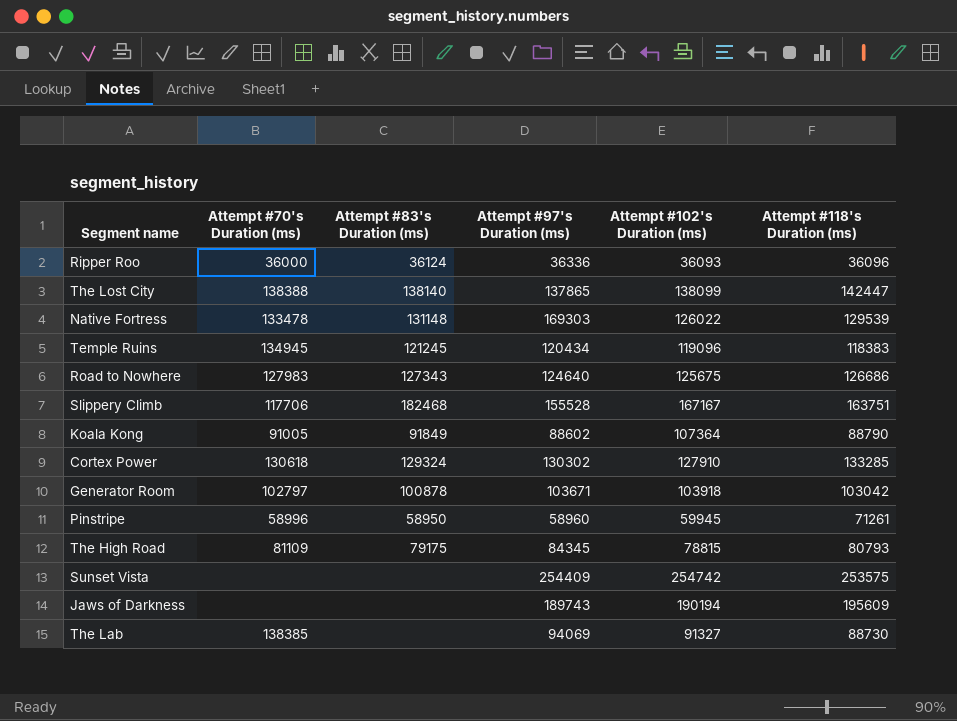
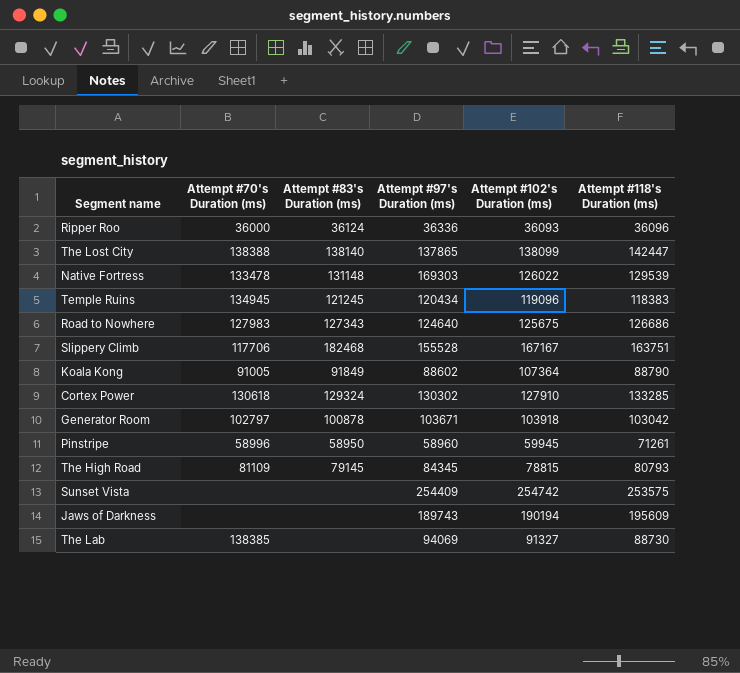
The High Road | Attempt #83's Duration (ms): 79175 -> 79145

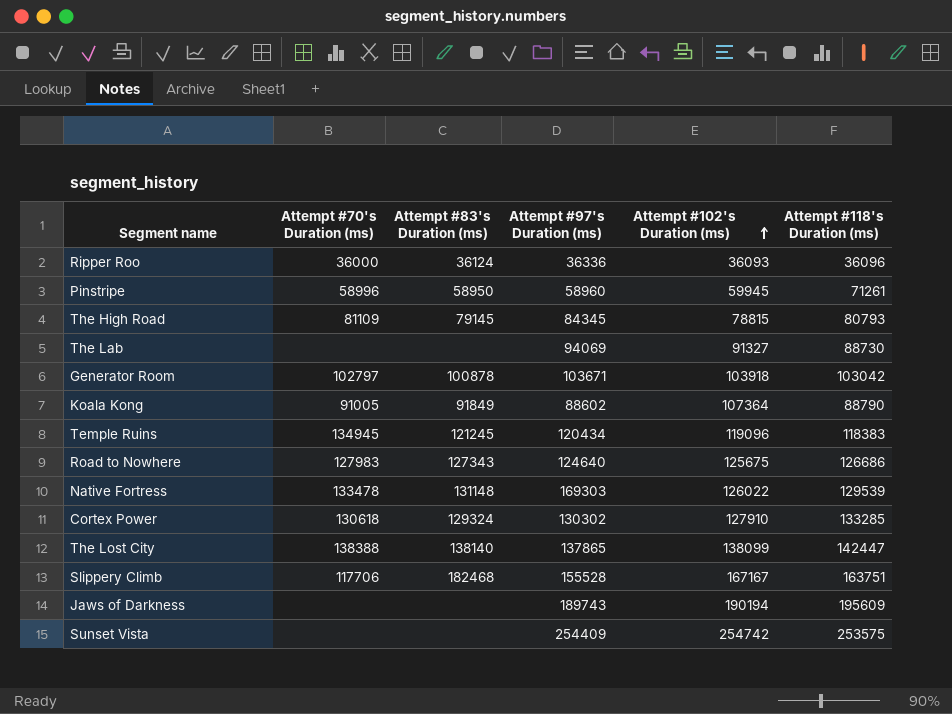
row order: none -> Attempt #102's Duration (ms) ascending
The Lab | Attempt #70's Duration (ms): 138385 -> none

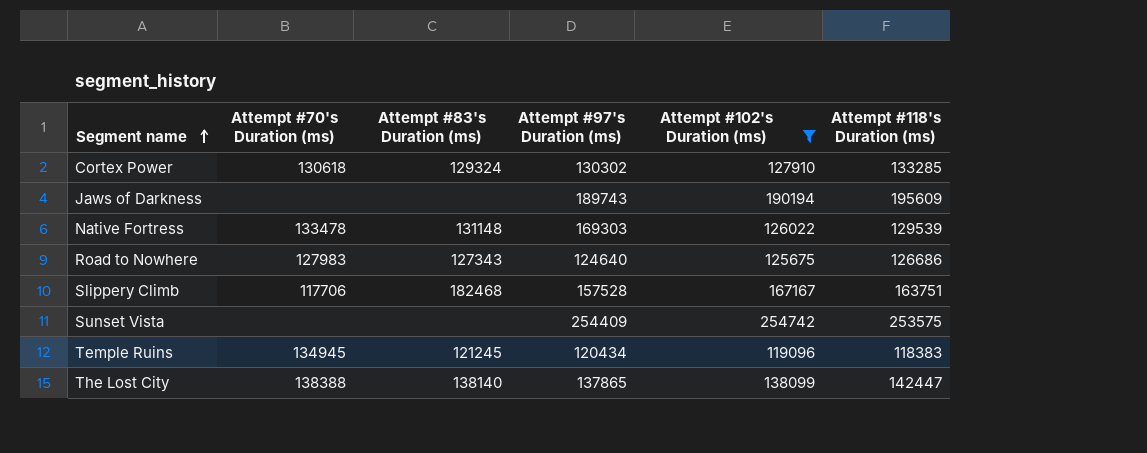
filter: none -> Attempt #102's Duration (ms) >= 119096
row order: Attempt #102's Duration (ms) ascending -> Segment name ascending
Slippery Climb | Attempt #97's Duration (ms): 155528 -> 157528

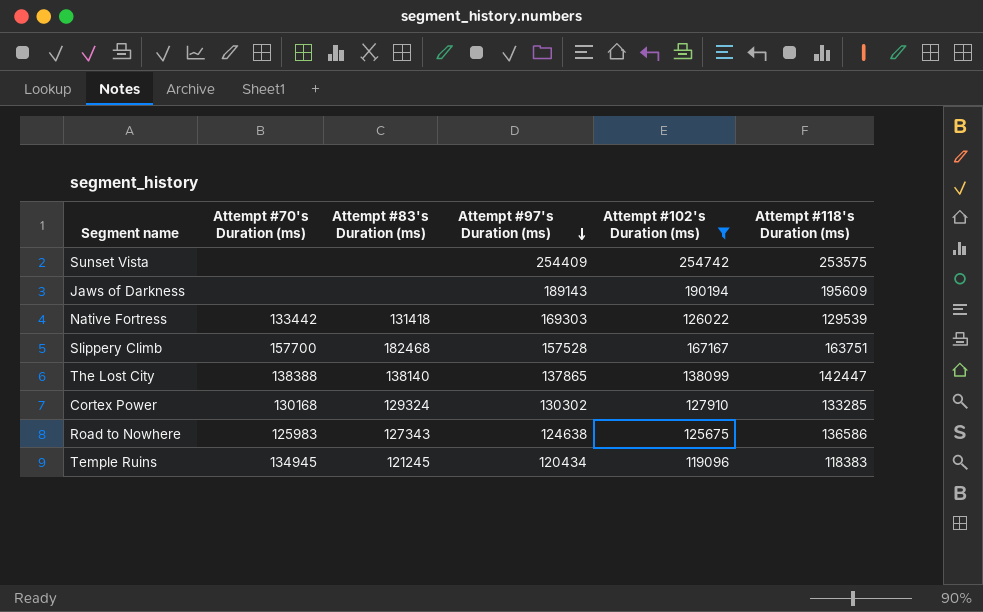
row order: Segment name ascending -> Attempt #97's Duration (ms) descending
Jaws of Darkness | Attempt #97's Duration (ms): 189743 -> 189143
Native Fortress | Attempt #70's Duration (ms): 133478 -> 133442
Native Fortress | Attempt #83's Duration (ms): 131148 -> 131418
Slippery Climb | Attempt #70's Duration (ms): 117706 -> 157700
Cortex Power | Attempt #70's Duration (ms): 130618 -> 130168
Road to Nowhere | Attempt #70's Duration (ms): 127983 -> 125983
Road to Nowhere | Attempt #97's Duration (ms): 124640 -> 124638
Road to Nowhere | Attempt #118's Duration (ms): 126686 -> 136586

